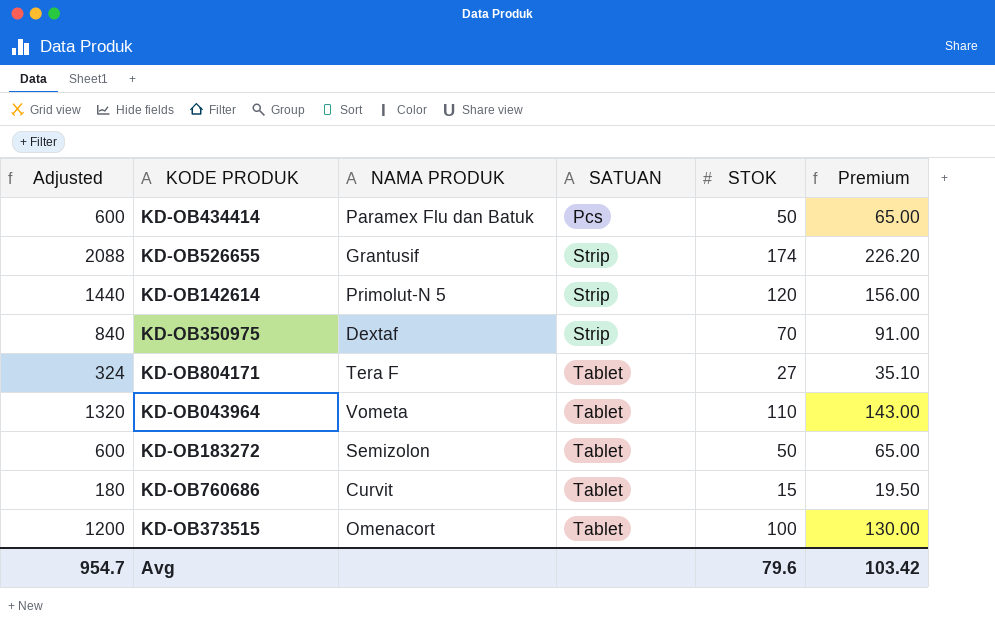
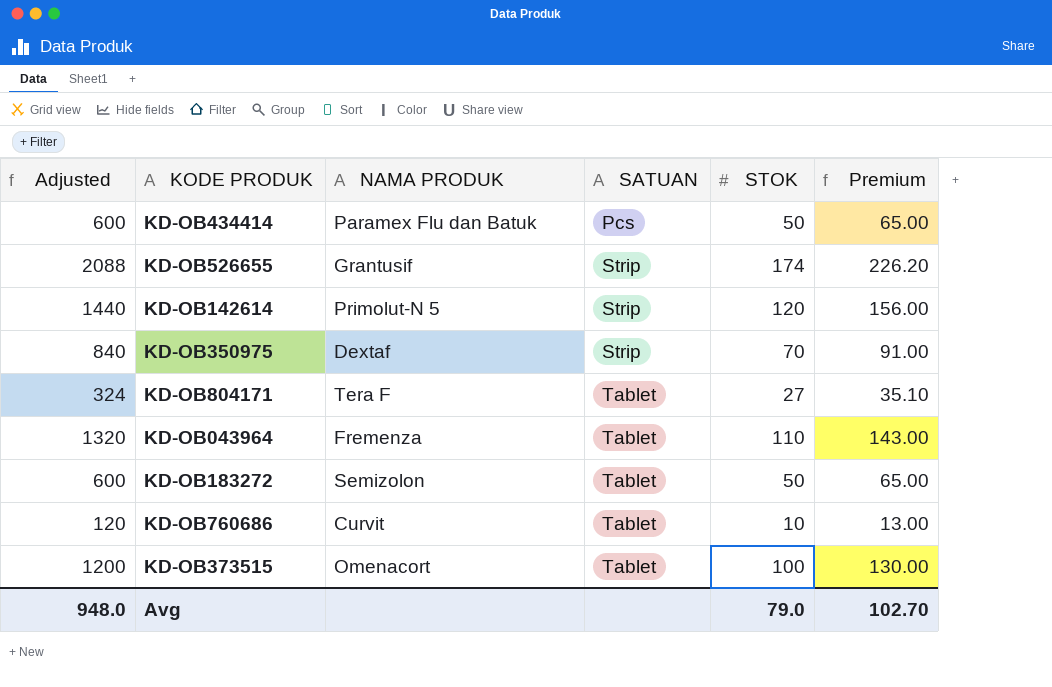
KD-OB043964 | NAMA PRODUK: Vometa -> Fremenza
KD-OB760686 | Adjusted: 180 -> 120
KD-OB760686 | STOK: 15 -> 10
KD-OB760686 | Premium: 19.50 -> 13.00
Avg | Adjusted: 954.7 -> 948.0
Avg | STOK: 79.6 -> 79.0
Avg | Premium: 103.42 -> 102.70

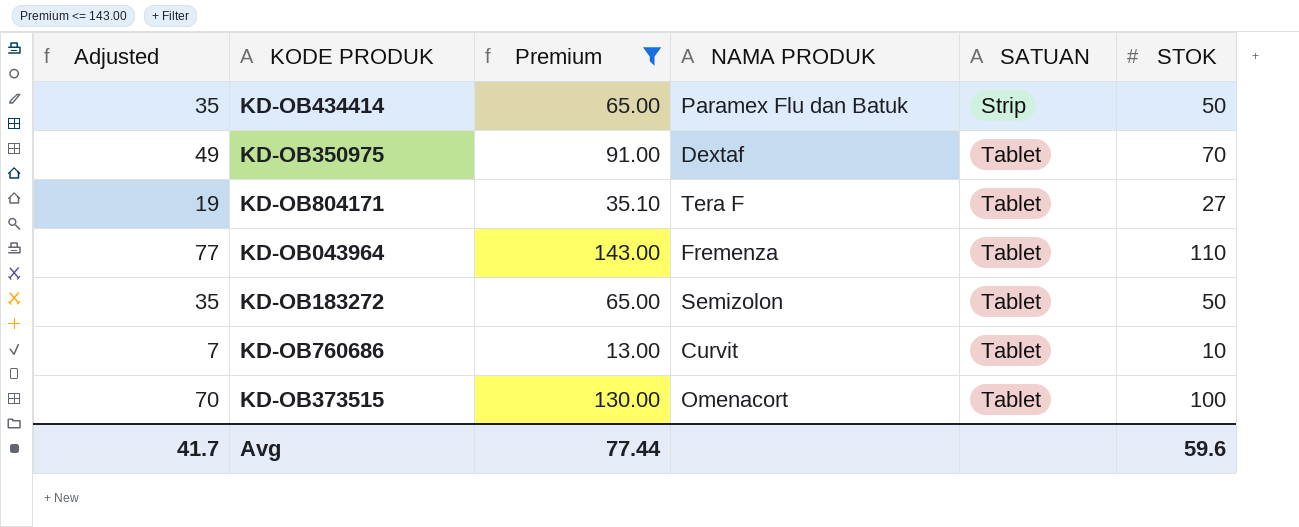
filter: none -> Premium <= 143.00
column Adjusted | formula: [STOK] * 12 -> [STOK] * 0.7
column Premium | position: 6 -> 3
KD-OB434414 | SATUAN: Pcs -> Strip
KD-OB350975 | SATUAN: Strip -> Tablet
Avg | Adjusted: 948.0 -> 41.7
Avg | Premium: 102.70 -> 77.44
Avg | STOK: 79.0 -> 59.6

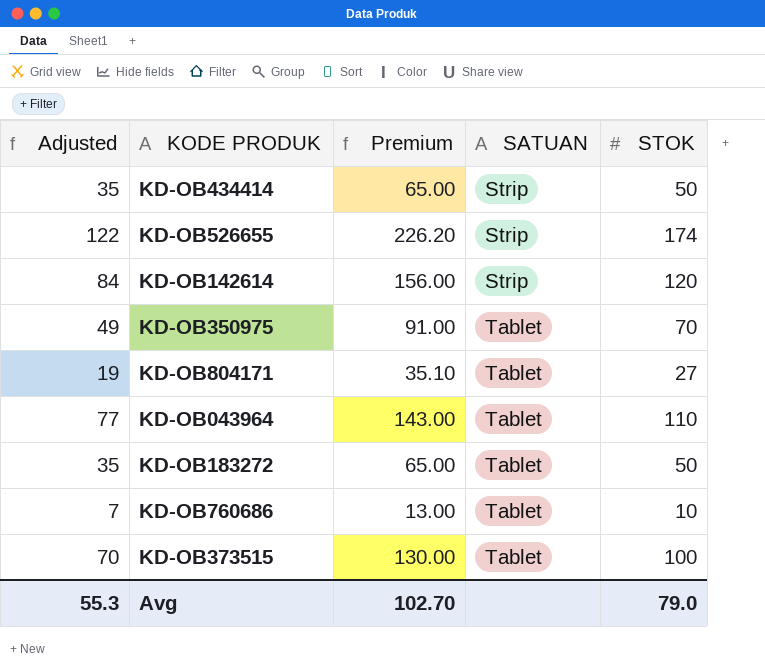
filter: Premium <= 143.00 -> none
column NAMA PRODUK | position: 4 -> none
Avg | Adjusted: 41.7 -> 55.3
Avg | Premium: 77.44 -> 102.70
Avg | STOK: 59.6 -> 79.0

